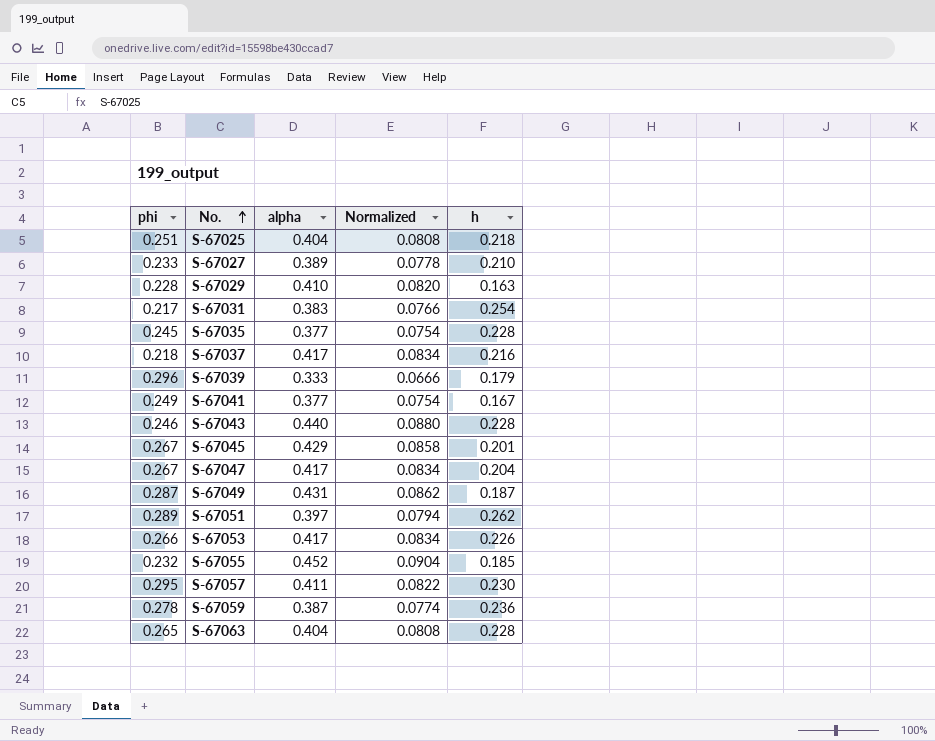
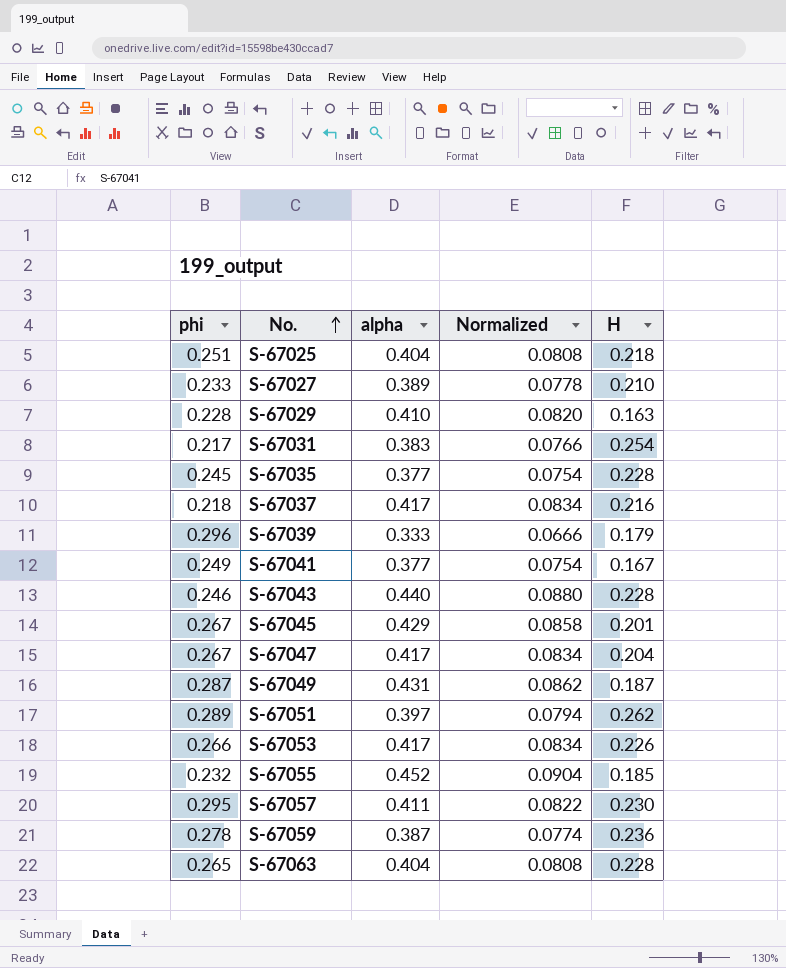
column name: h -> H

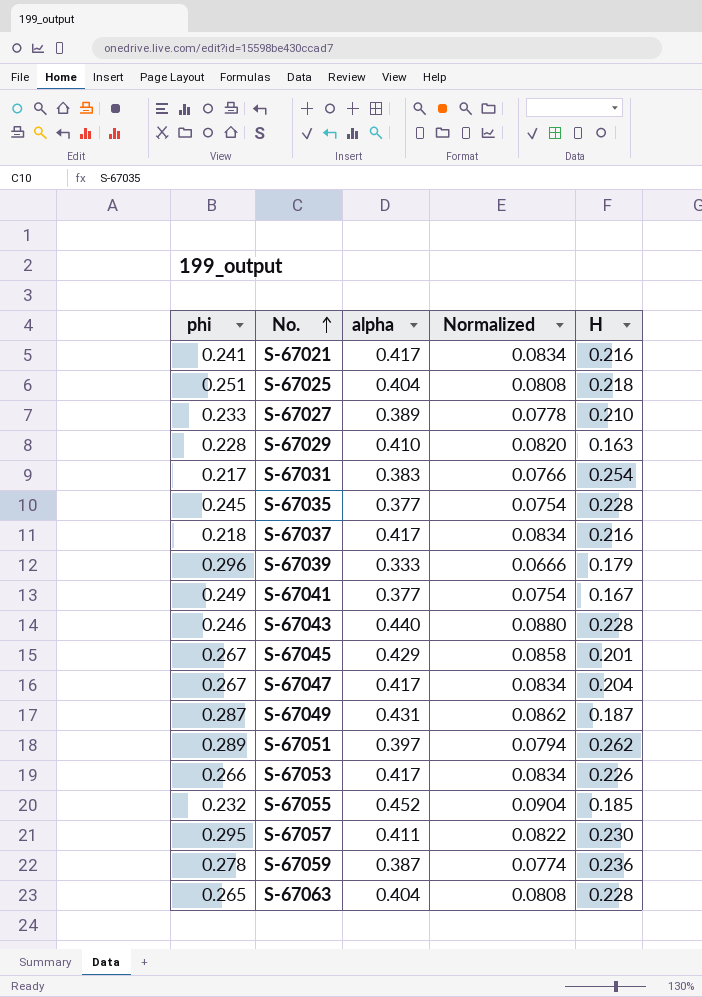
row S-67021: none -> 0.241 | 0.417 | 0.0834 | 0.216

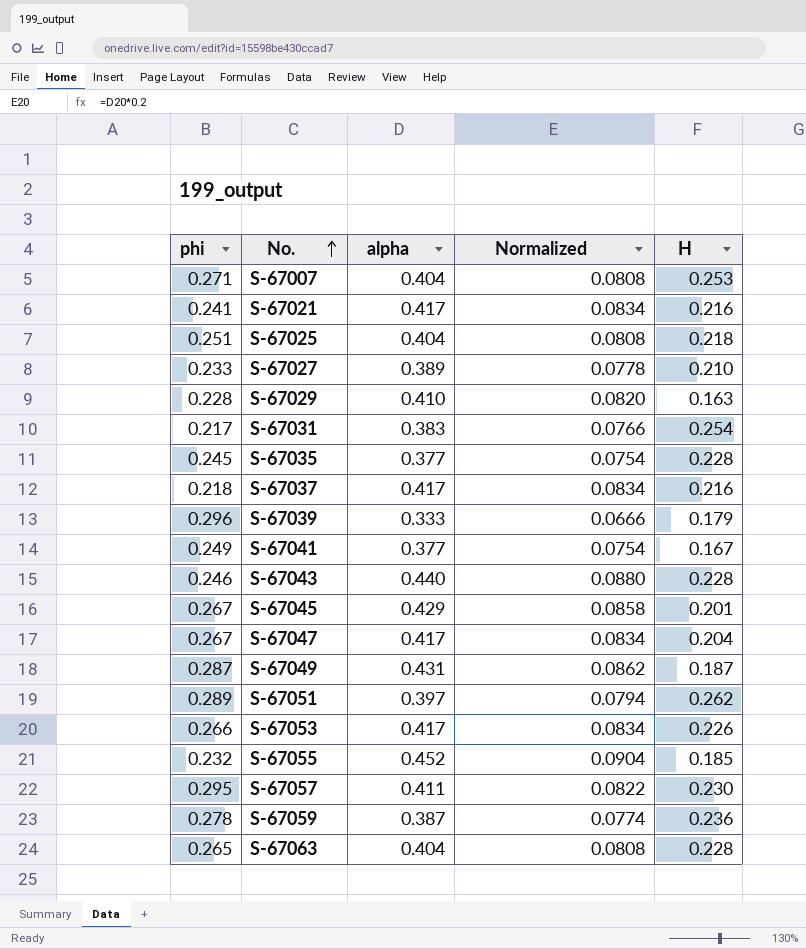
row S-67007: none -> 0.271 | 0.404 | 0.0808 | 0.253

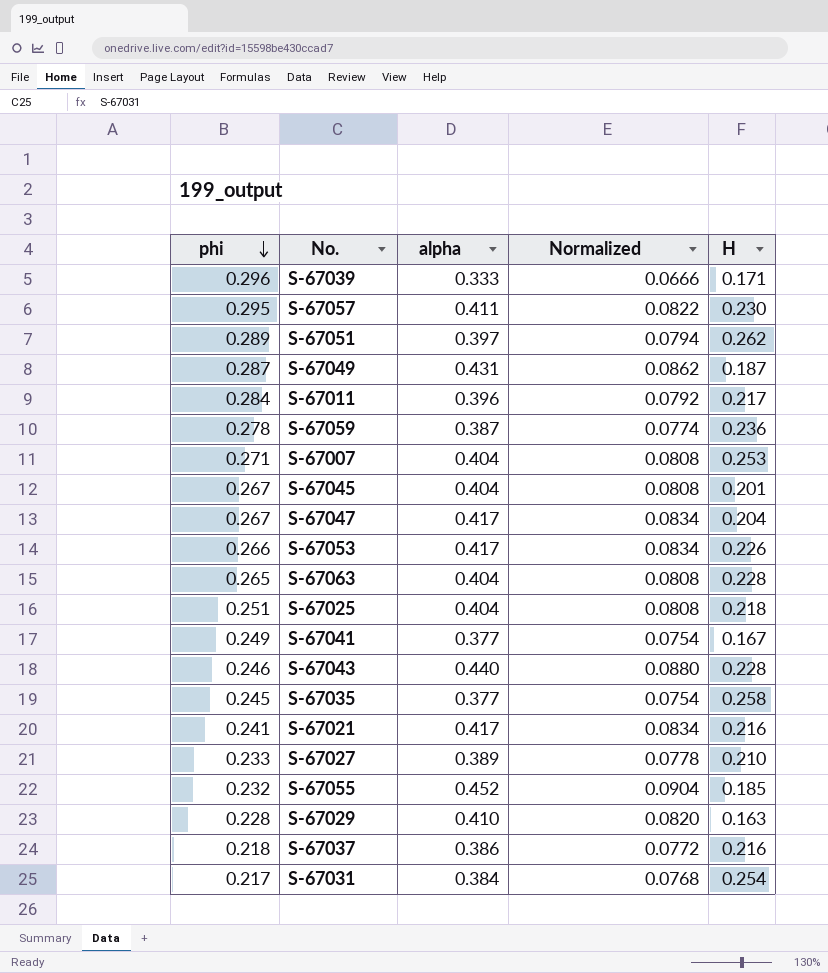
row order: No. ascending -> phi descending
S-67039 | H: 0.179 -> 0.171
row S-67011: none -> 0.284 | 0.396 | 0.0792 | 0.217
S-67045 | alpha: 0.429 -> 0.404
S-67045 | Normalized: 0.0858 -> 0.0808
S-67035 | H: 0.228 -> 0.258
S-67037 | alpha: 0.417 -> 0.386
S-67037 | Normalized: 0.0834 -> 0.0772
S-67031 | alpha: 0.383 -> 0.384
S-67031 | Normalized: 0.0766 -> 0.0768

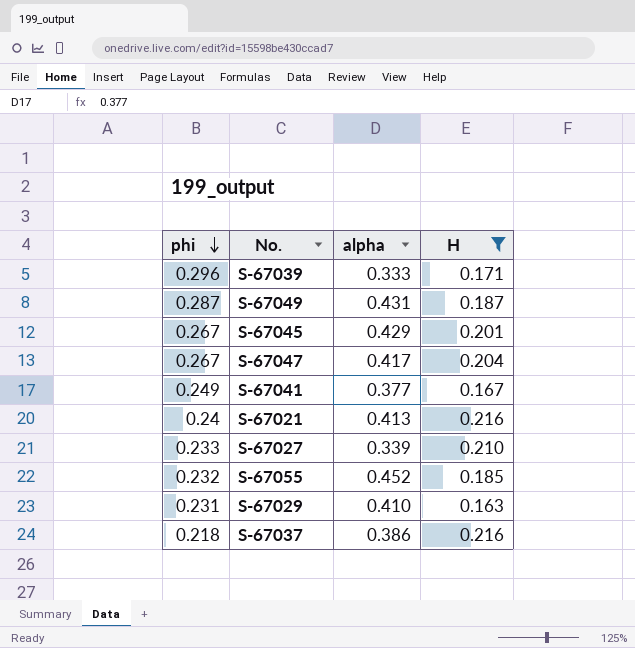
filter: none -> H <= 0.216
column Normalized | formula: [alpha] * 0.2 -> none
S-67045 | alpha: 0.404 -> 0.429
S-67021 | phi: 0.241 -> 0.24
S-67021 | alpha: 0.417 -> 0.413
S-67027 | alpha: 0.389 -> 0.339
S-67029 | phi: 0.228 -> 0.231

